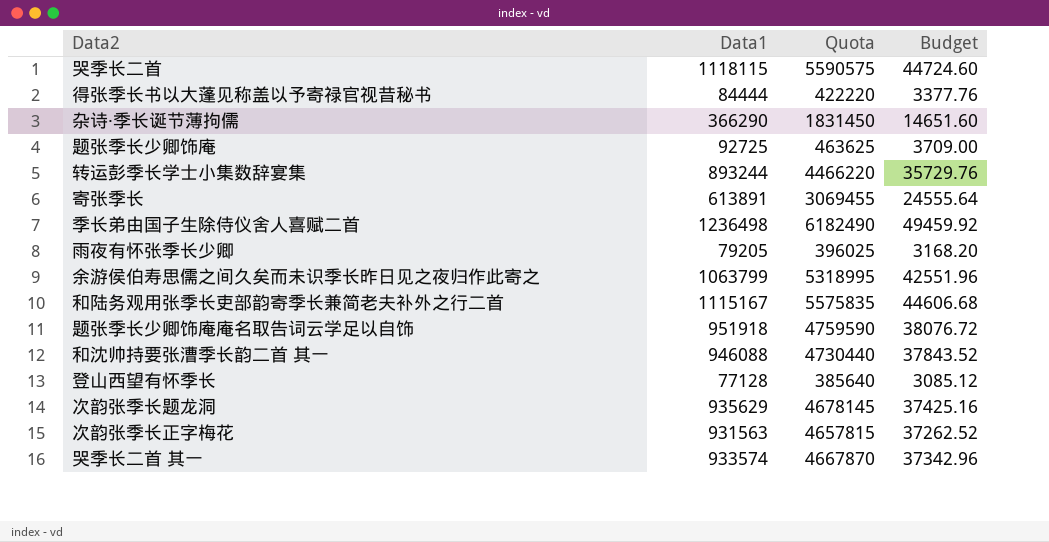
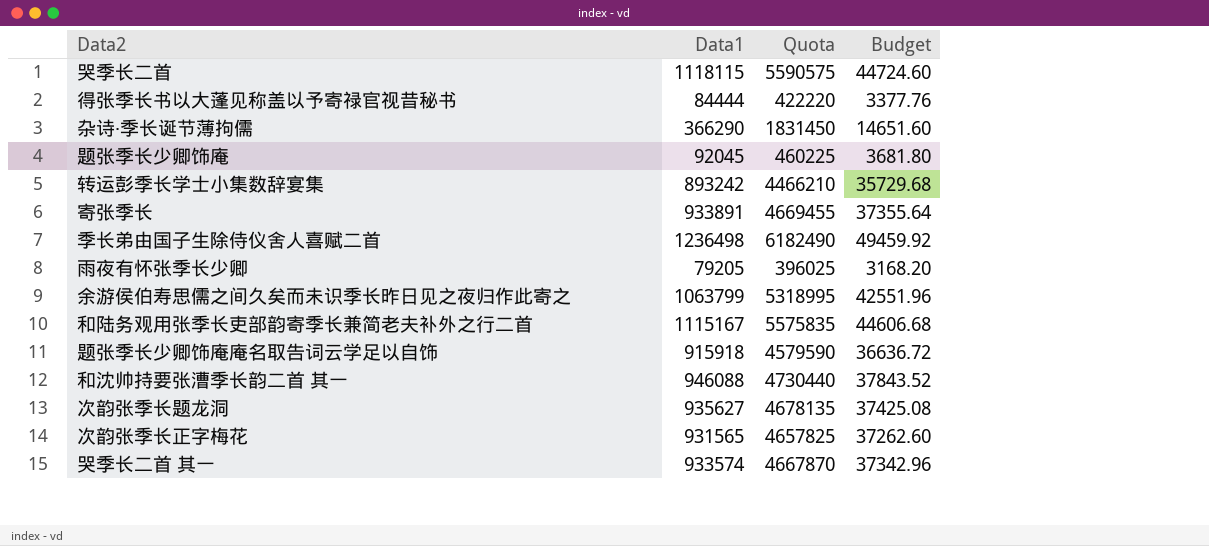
row 登山西望有怀季长: 77128 | 385640 | 3085.12 -> none
题张季长少卿饰庵 | Data1: 92725 -> 92045
题张季长少卿饰庵 | Quota: 463625 -> 460225
题张季长少卿饰庵 | Budget: 3709.00 -> 3681.80
转运彭季长学士小集数辞宴集 | Data1: 893244 -> 893242
转运彭季长学士小集数辞宴集 | Quota: 4466220 -> 4466210
转运彭季长学士小集数辞宴集 | Budget: 35729.76 -> 35729.68
寄张季长 | Data1: 613891 -> 933891
寄张季长 | Quota: 3069455 -> 4669455
寄张季长 | Budget: 24555.64 -> 37355.64
题张季长少卿饰庵庵名取告词云学足以自饰 | Data1: 951918 -> 915918
题张季长少卿饰庵庵名取告词云学足以自饰 | Quota: 4759590 -> 4579590
题张季长少卿饰庵庵名取告词云学足以自饰 | Budget: 38076.72 -> 36636.72
次韵张季长题龙洞 | Data1: 935629 -> 935627
次韵张季长题龙洞 | Quota: 4678145 -> 4678135
次韵张季长题龙洞 | Budget: 37425.16 -> 37425.08
次韵张季长正字梅花 | Data1: 931563 -> 931565
次韵张季长正字梅花 | Quota: 4657815 -> 4657825
次韵张季长正字梅花 | Budget: 37262.52 -> 37262.60

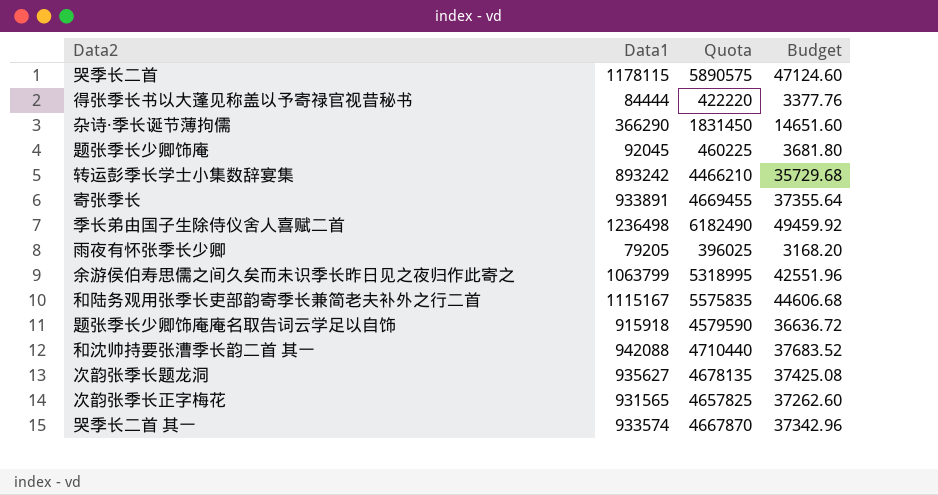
哭季长二首 | Data1: 1118115 -> 1178115
哭季长二首 | Quota: 5590575 -> 5890575
哭季长二首 | Budget: 44724.60 -> 47124.60
和沈帅持要张漕季长韵二首 其一 | Data1: 946088 -> 942088
和沈帅持要张漕季长韵二首 其一 | Quota: 4730440 -> 4710440
和沈帅持要张漕季长韵二首 其一 | Budget: 37843.52 -> 37683.52

